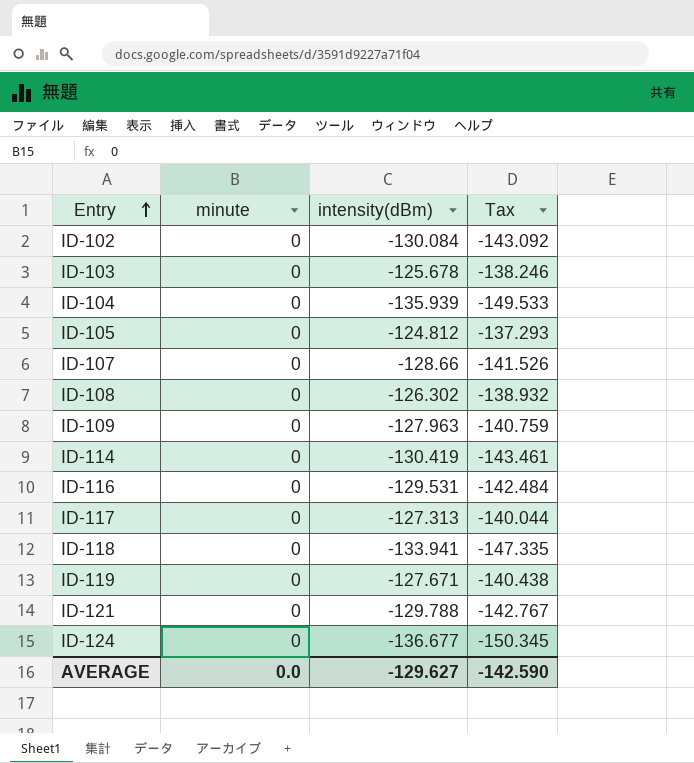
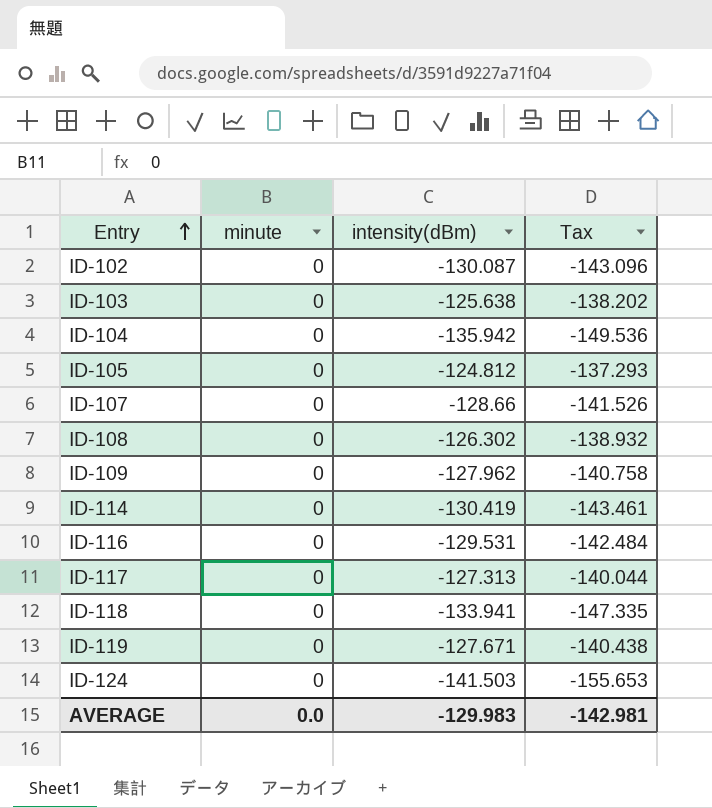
row ID-121: 0 | -129.788 | -142.767 -> none
ID-102 | intensity(dBm): -130.084 -> -130.087
ID-102 | Tax: -143.092 -> -143.096
ID-103 | intensity(dBm): -125.678 -> -125.638
ID-103 | Tax: -138.246 -> -138.202
ID-104 | intensity(dBm): -135.939 -> -135.942
ID-104 | Tax: -149.533 -> -149.536
ID-109 | intensity(dBm): -127.963 -> -127.962
ID-109 | Tax: -140.759 -> -140.758
ID-124 | intensity(dBm): -136.677 -> -141.503
ID-124 | Tax: -150.345 -> -155.653
AVERAGE | intensity(dBm): -129.627 -> -129.983
AVERAGE | Tax: -142.590 -> -142.981

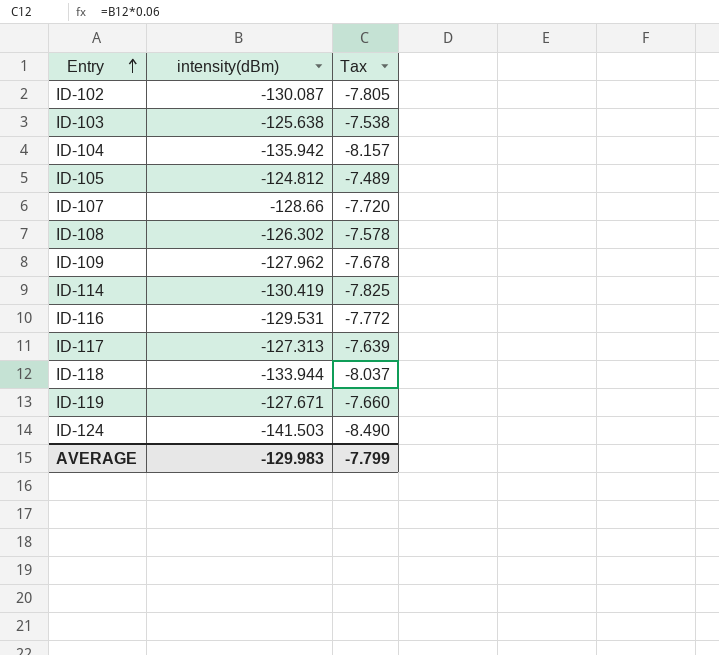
column minute | position: 2 -> none
column Tax | formula: [intensity(dBm)] * 1.1 -> [intensity(dBm)] * 0.06
ID-118 | intensity(dBm): -133.941 -> -133.944
AVERAGE | Tax: -142.981 -> -7.799

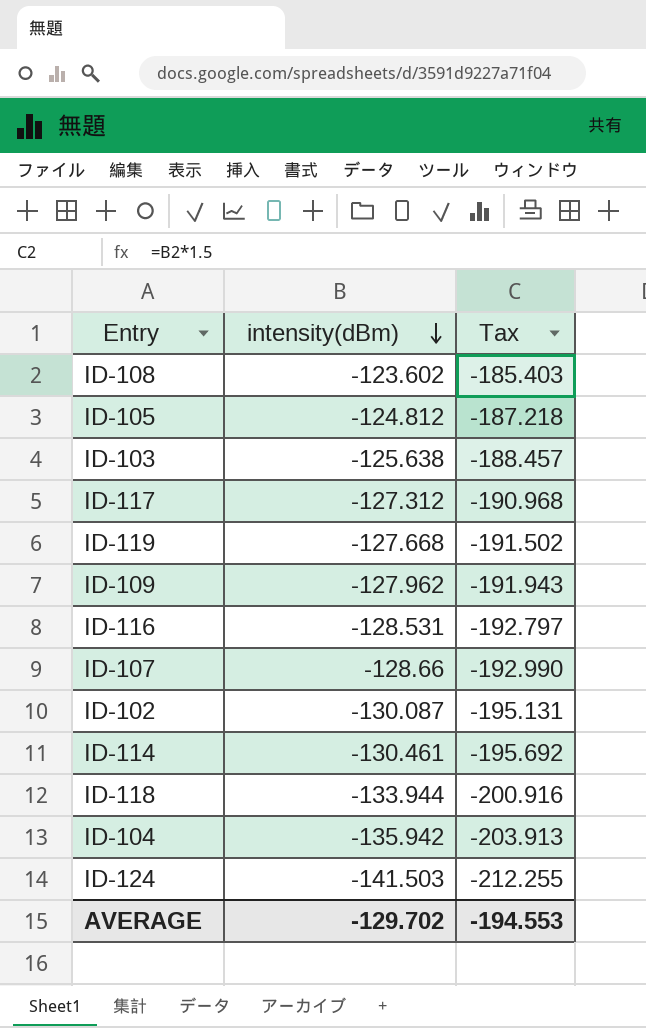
row order: Entry ascending -> intensity(dBm) descending
column Tax | formula: [intensity(dBm)] * 0.06 -> [intensity(dBm)] * 1.5
ID-108 | intensity(dBm): -126.302 -> -123.602
ID-117 | intensity(dBm): -127.313 -> -127.312
ID-119 | intensity(dBm): -127.671 -> -127.668
ID-116 | intensity(dBm): -129.531 -> -128.531
ID-114 | intensity(dBm): -130.419 -> -130.461
AVERAGE | intensity(dBm): -129.983 -> -129.702
AVERAGE | Tax: -7.799 -> -194.553

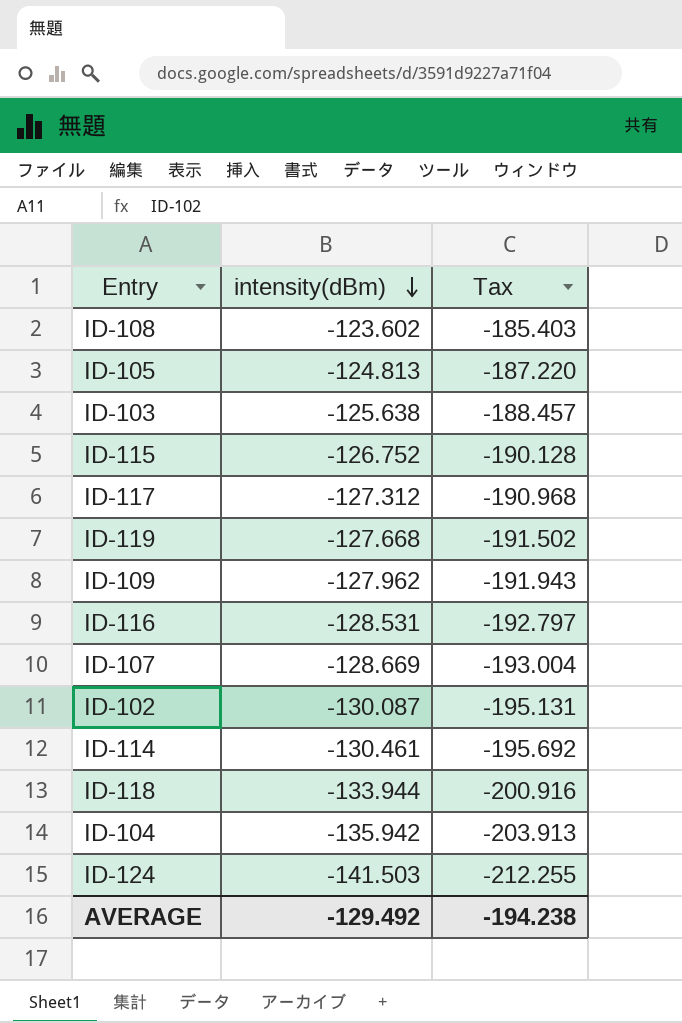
ID-105 | intensity(dBm): -124.812 -> -124.813
ID-105 | Tax: -187.218 -> -187.220
row ID-115: none -> -126.752 | -190.128
ID-107 | intensity(dBm): -128.66 -> -128.669
ID-107 | Tax: -192.990 -> -193.004
AVERAGE | intensity(dBm): -129.702 -> -129.492
AVERAGE | Tax: -194.553 -> -194.238

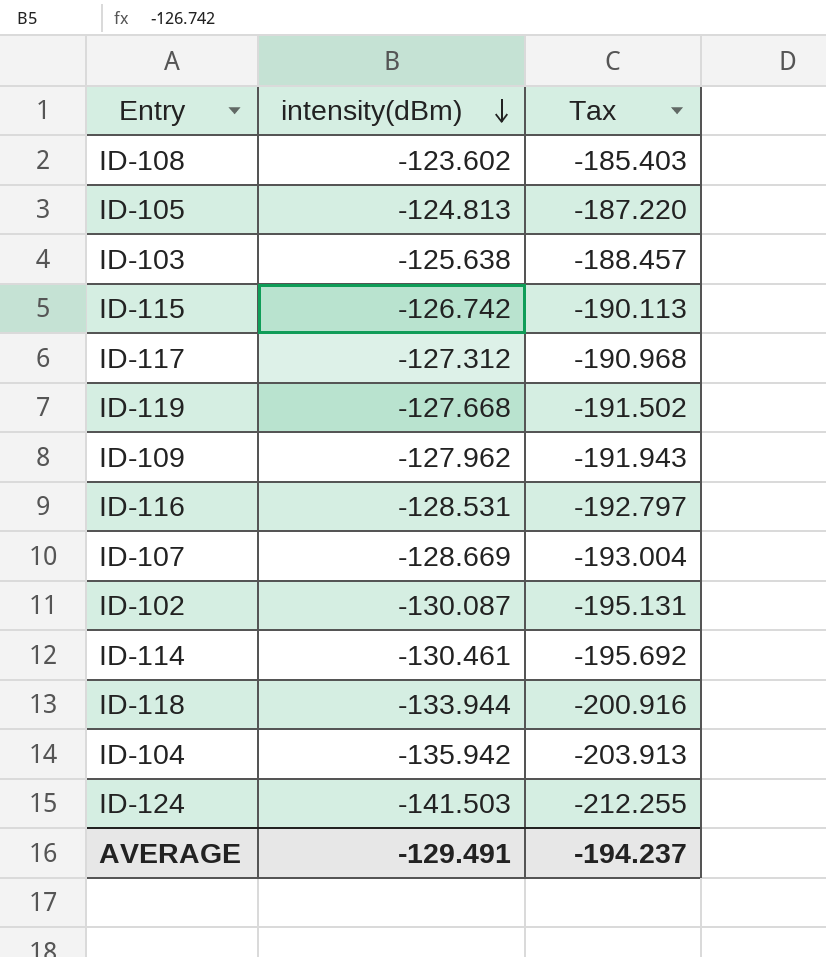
ID-115 | intensity(dBm): -126.752 -> -126.742
ID-115 | Tax: -190.128 -> -190.113
AVERAGE | intensity(dBm): -129.492 -> -129.491
AVERAGE | Tax: -194.238 -> -194.237

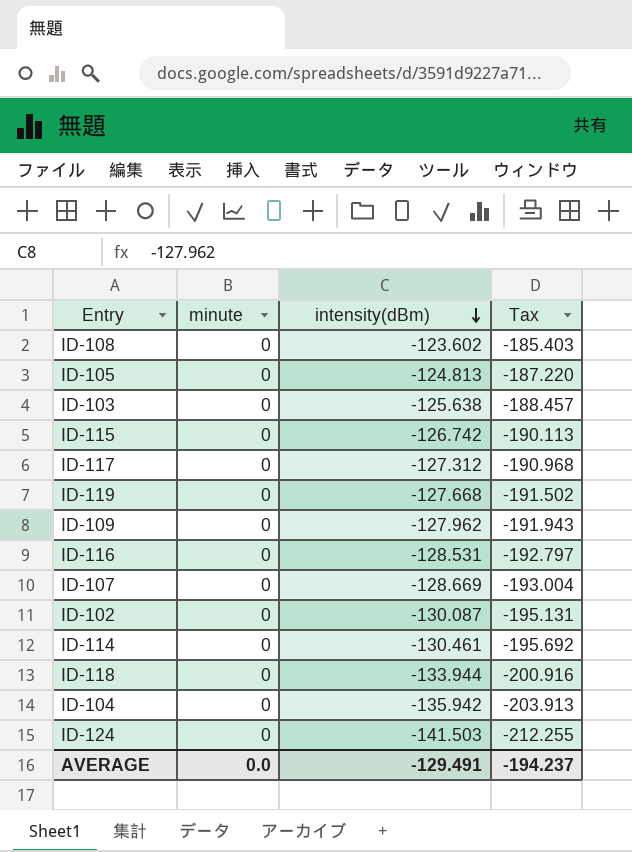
column minute | position: none -> 2

